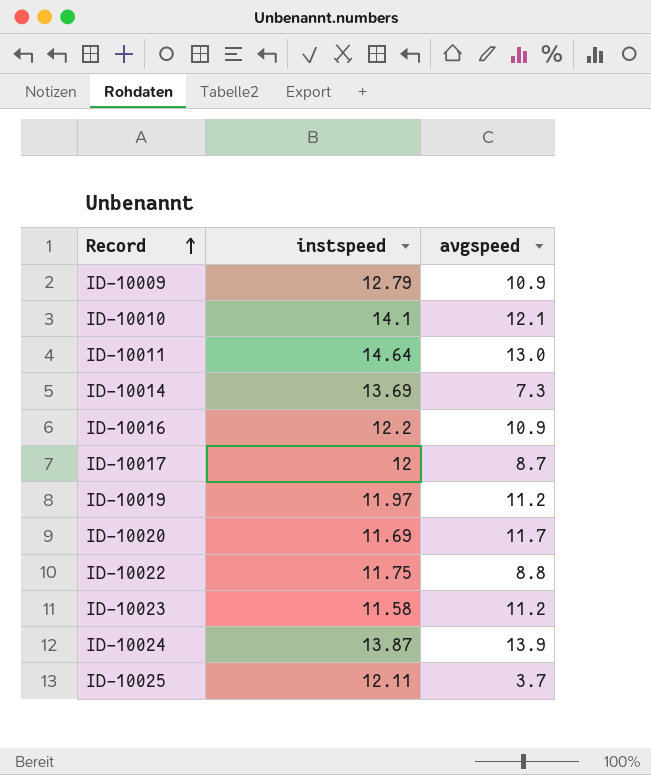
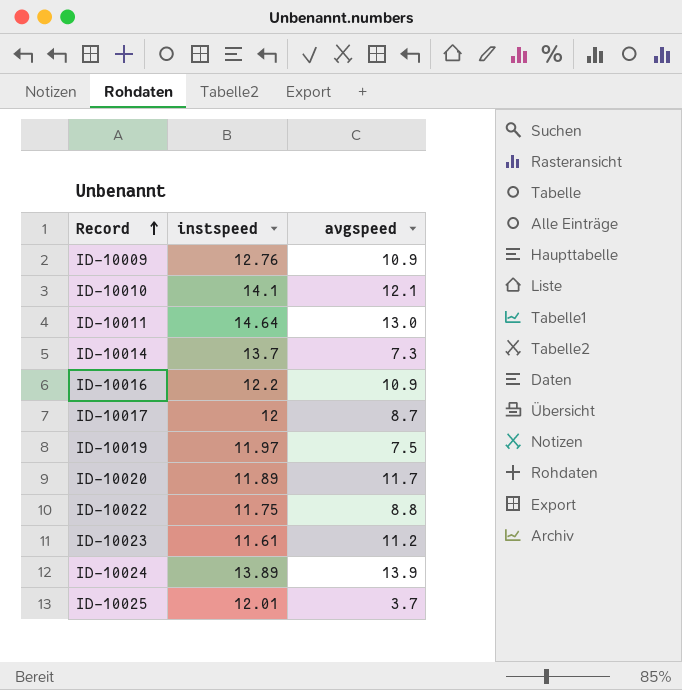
ID-10009 | instspeed: 12.79 -> 12.76
ID-10014 | instspeed: 13.69 -> 13.7
ID-10019 | avgspeed: 11.2 -> 7.5
ID-10020 | instspeed: 11.69 -> 11.89
ID-10023 | instspeed: 11.58 -> 11.61
ID-10024 | instspeed: 13.87 -> 13.89
ID-10025 | instspeed: 12.11 -> 12.01

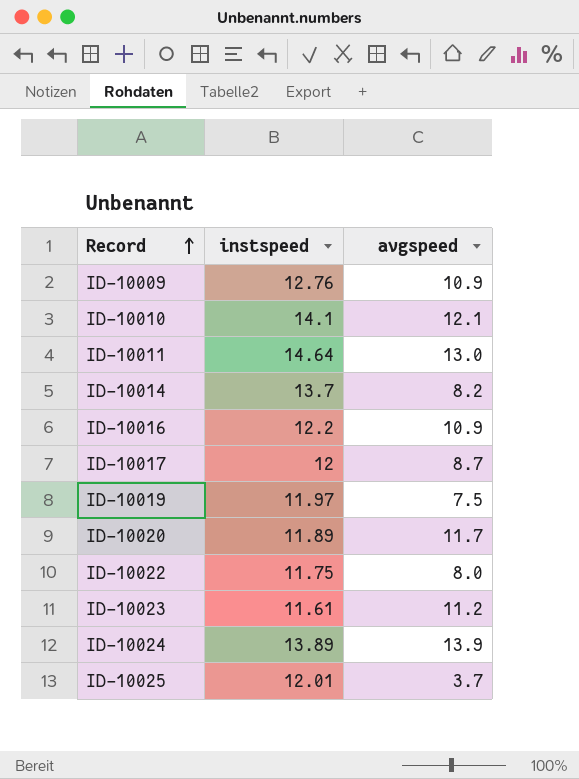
ID-10014 | avgspeed: 7.3 -> 8.2
ID-10022 | avgspeed: 8.8 -> 8.0

